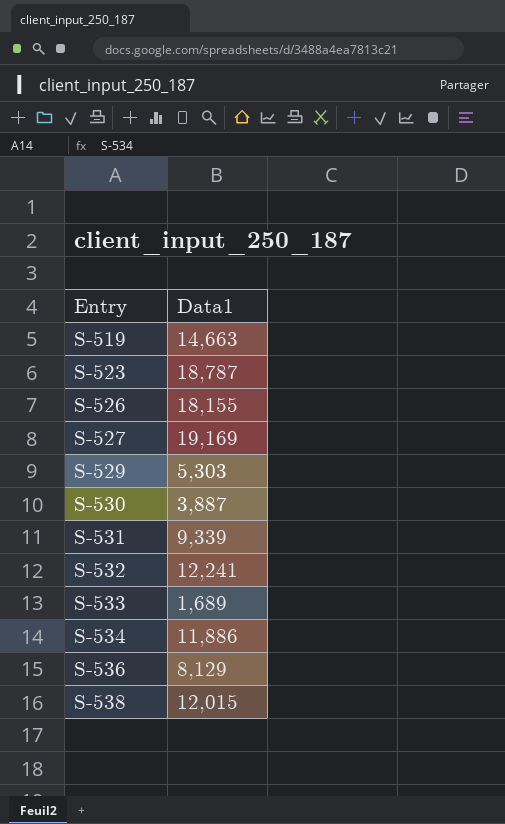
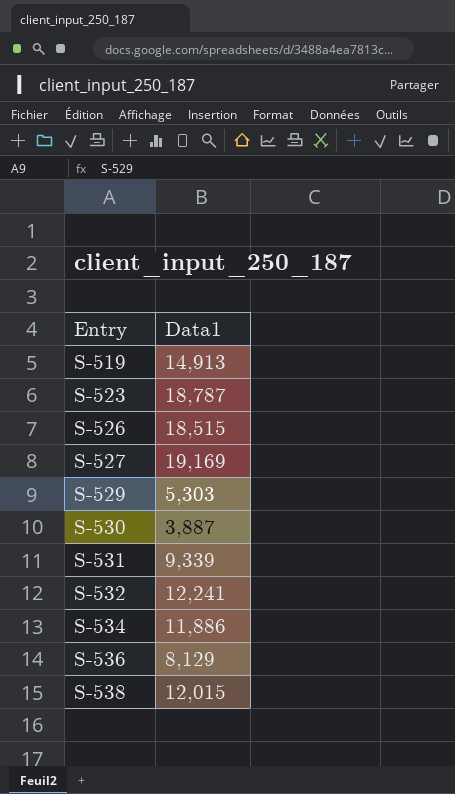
row S-533: 1,689 -> none
S-519 | Data1: 14,663 -> 14,913
S-526 | Data1: 18,155 -> 18,515

